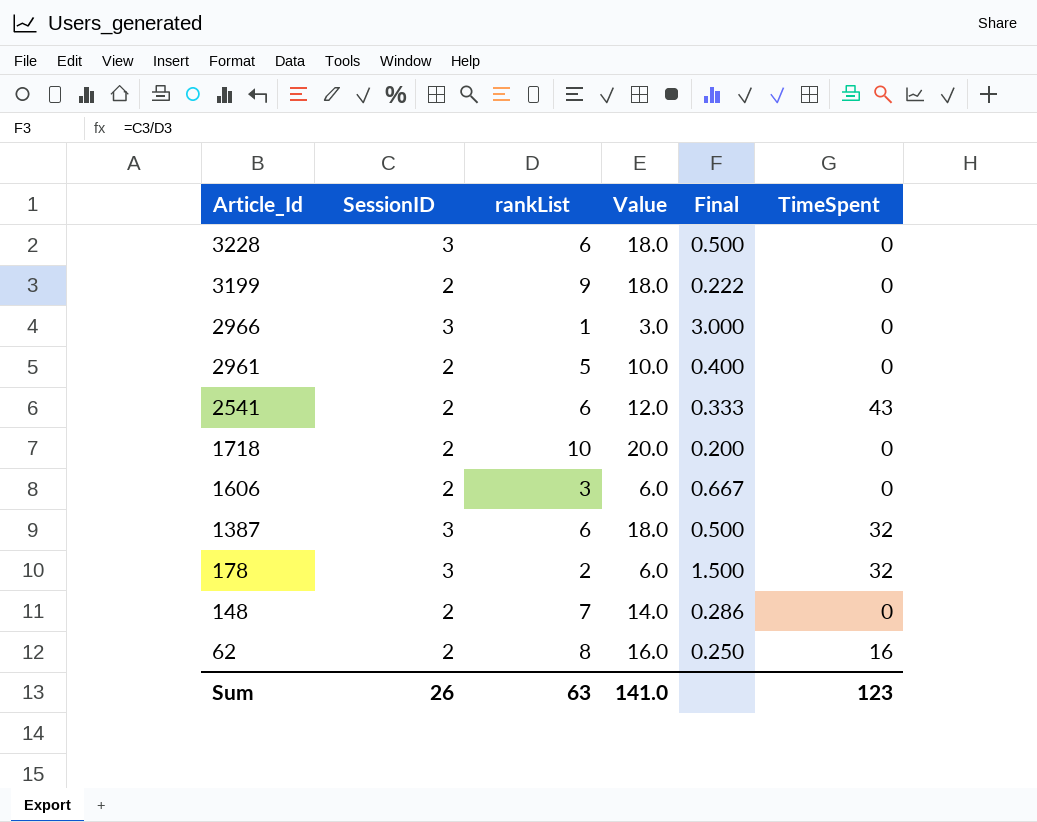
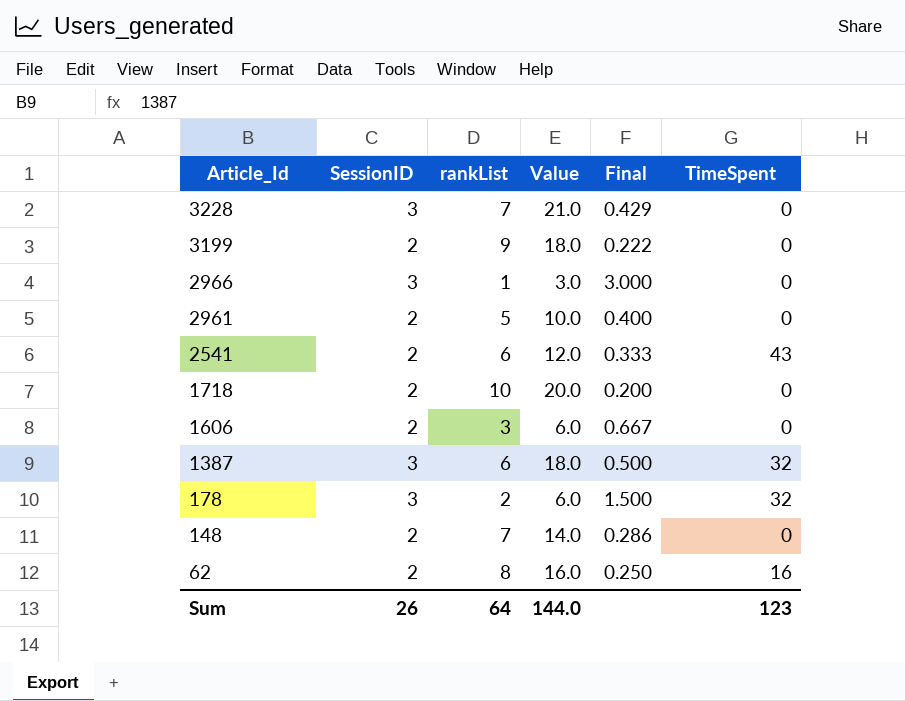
3228 | rankList: 6 -> 7
3228 | Value: 18.0 -> 21.0
3228 | Final: 0.500 -> 0.429
Sum | rankList: 63 -> 64
Sum | Value: 141.0 -> 144.0

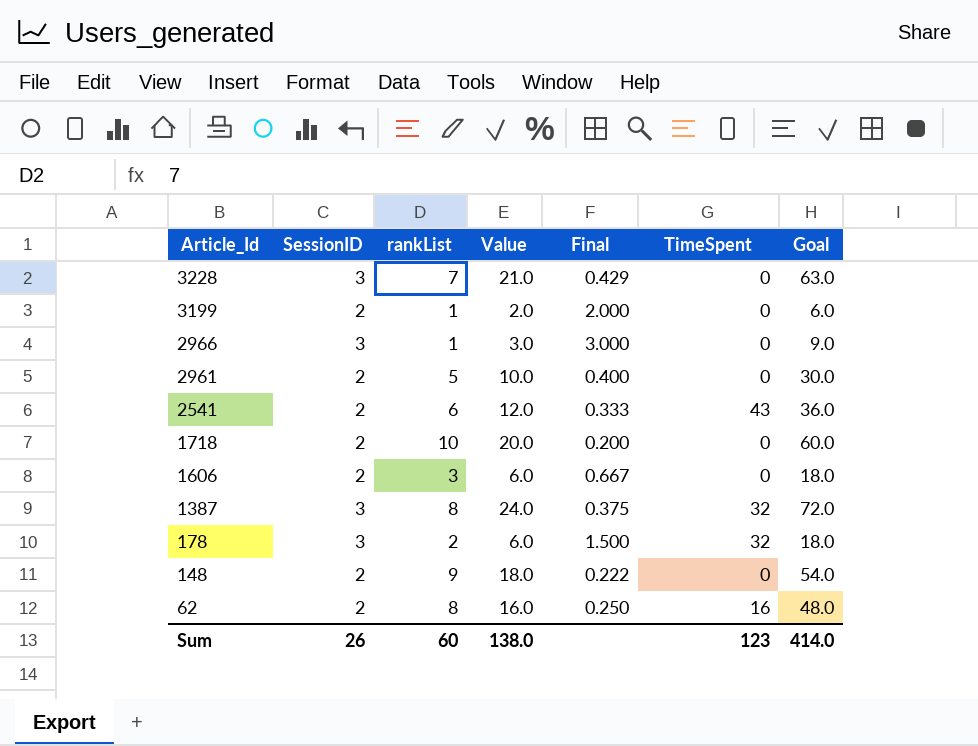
column Goal | formula: none -> [Value] * 3
3199 | rankList: 9 -> 1
3199 | Value: 18.0 -> 2.0
3199 | Final: 0.222 -> 2.000
1387 | rankList: 6 -> 8
1387 | Value: 18.0 -> 24.0
1387 | Final: 0.500 -> 0.375
148 | rankList: 7 -> 9
148 | Value: 14.0 -> 18.0
148 | Final: 0.286 -> 0.222
Sum | rankList: 64 -> 60
Sum | Value: 144.0 -> 138.0

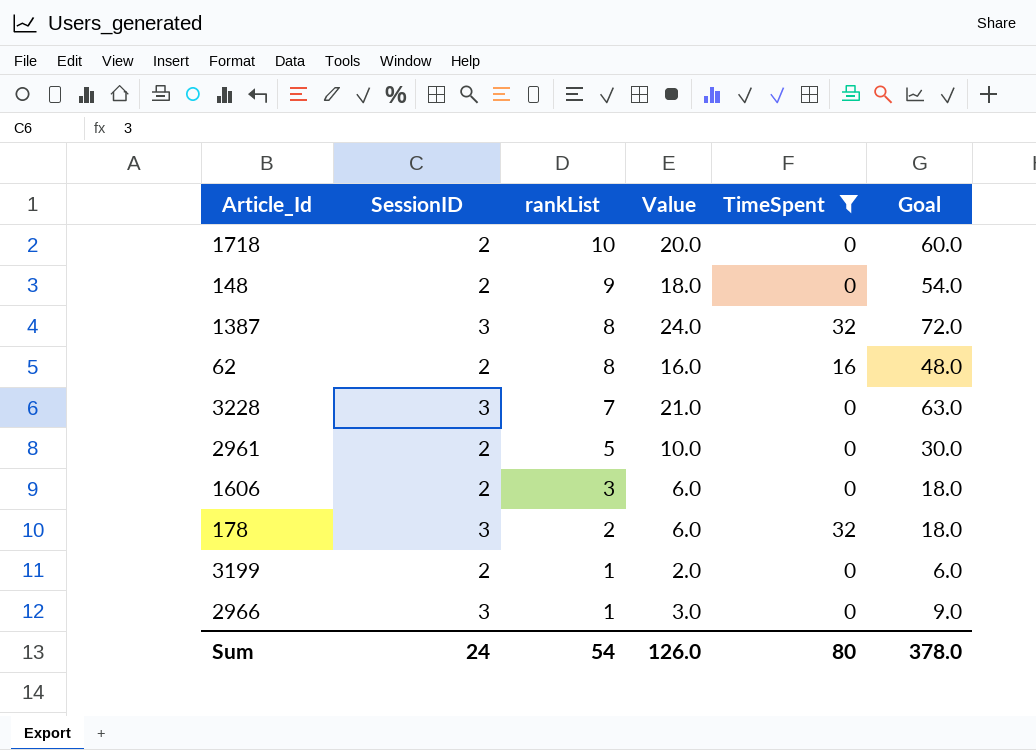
filter: none -> TimeSpent != 43
row order: Article_Id descending -> rankList descending
column Final | formula: [SessionID] / [rankList] -> none
Sum | SessionID: 26 -> 24
Sum | rankList: 60 -> 54
Sum | Value: 138.0 -> 126.0
Sum | TimeSpent: 123 -> 80
Sum | Goal: 414.0 -> 378.0

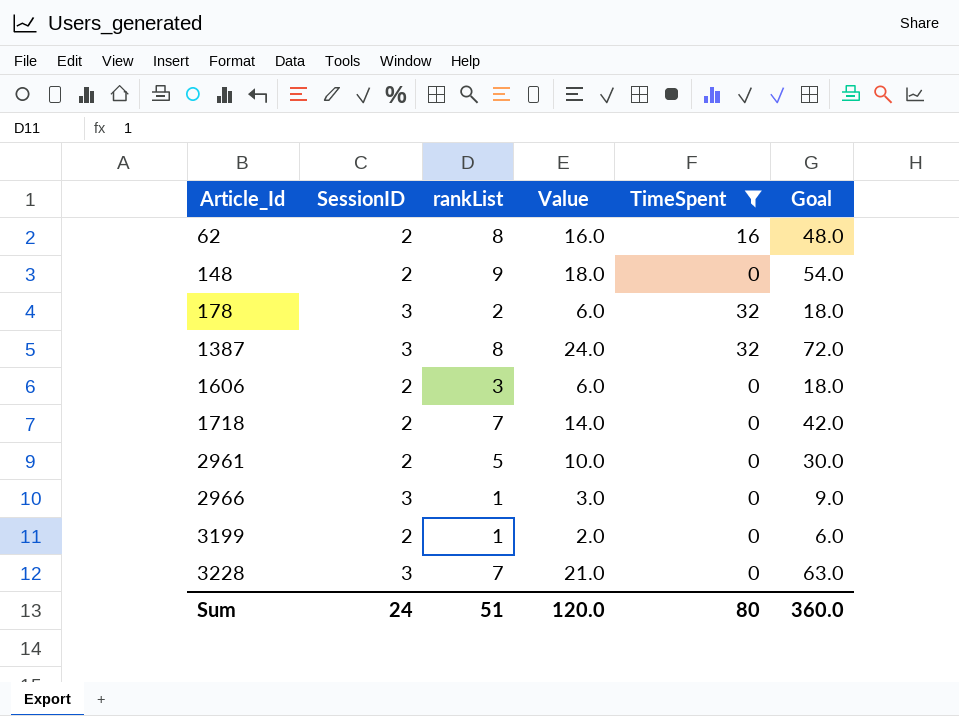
row order: rankList descending -> Article_Id ascending
1718 | rankList: 10 -> 7
1718 | Value: 20.0 -> 14.0
1718 | Goal: 60.0 -> 42.0
Sum | rankList: 54 -> 51
Sum | Value: 126.0 -> 120.0
Sum | Goal: 378.0 -> 360.0

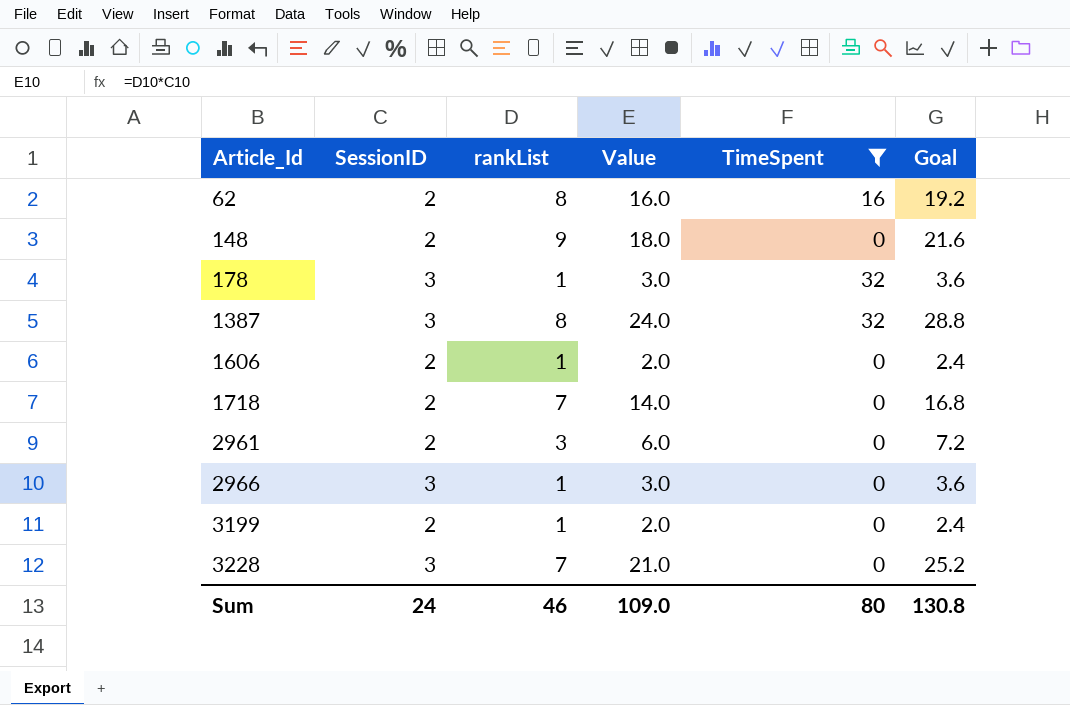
column Goal | formula: [Value] * 3 -> [Value] * 1.2
178 | rankList: 2 -> 1
178 | Value: 6.0 -> 3.0
1606 | rankList: 3 -> 1
1606 | Value: 6.0 -> 2.0
2961 | rankList: 5 -> 3
2961 | Value: 10.0 -> 6.0
Sum | rankList: 51 -> 46
Sum | Value: 120.0 -> 109.0
Sum | Goal: 360.0 -> 130.8

